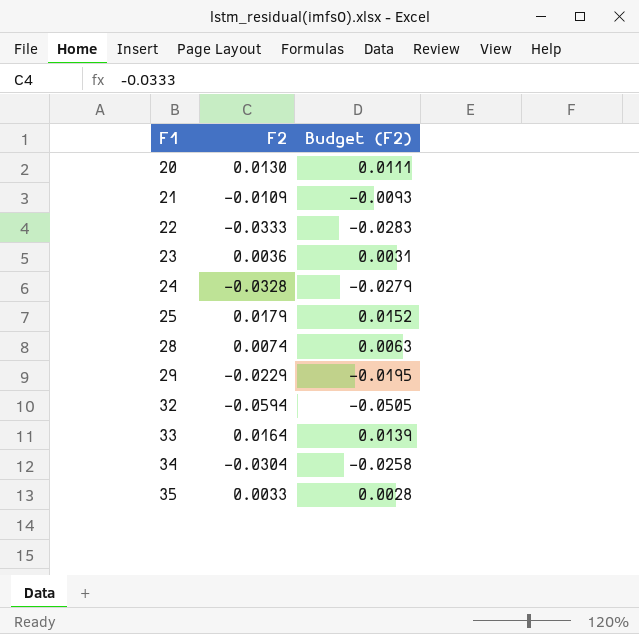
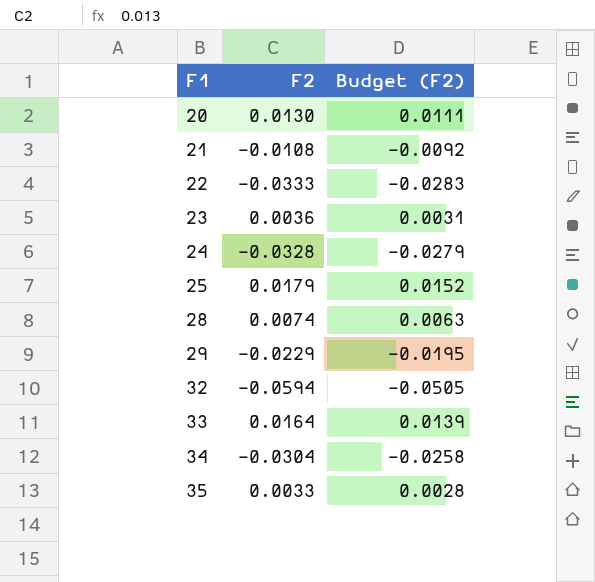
21 | F2: -0.0109 -> -0.0108
21 | Budget (F2): -0.0093 -> -0.0092

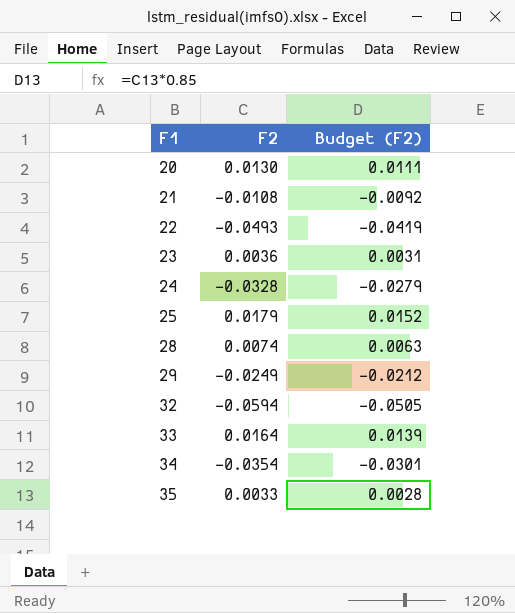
22 | F2: -0.0333 -> -0.0493
22 | Budget (F2): -0.0283 -> -0.0419
29 | F2: -0.0229 -> -0.0249
29 | Budget (F2): -0.0195 -> -0.0212
34 | F2: -0.0304 -> -0.0354
34 | Budget (F2): -0.0258 -> -0.0301

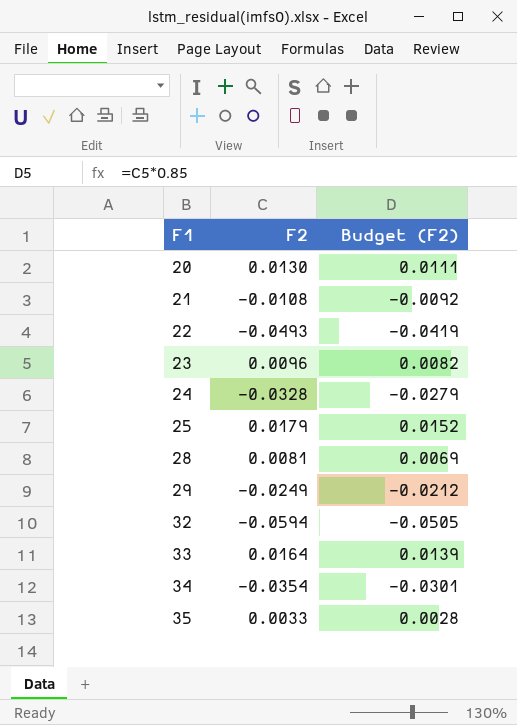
23 | F2: 0.0036 -> 0.0096
23 | Budget (F2): 0.0031 -> 0.0082
28 | F2: 0.0074 -> 0.0081
28 | Budget (F2): 0.0063 -> 0.0069

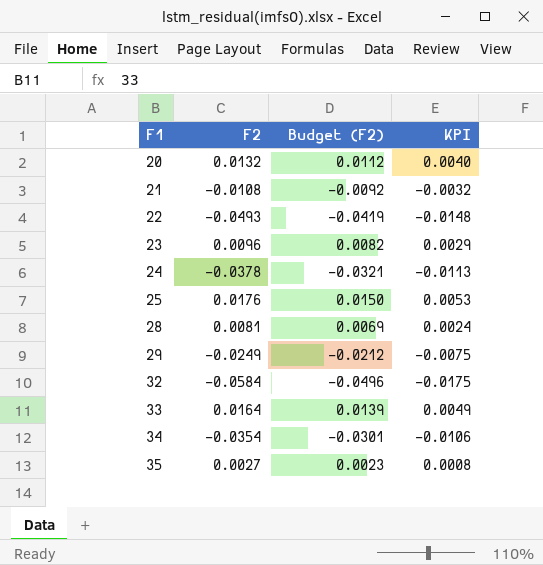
column KPI | formula: none -> [F2] * 0.3
20 | F2: 0.0130 -> 0.0132
20 | Budget (F2): 0.0111 -> 0.0112
24 | F2: -0.0328 -> -0.0378
24 | Budget (F2): -0.0279 -> -0.0321
25 | F2: 0.0179 -> 0.0176
25 | Budget (F2): 0.0152 -> 0.0150
32 | F2: -0.0594 -> -0.0584
32 | Budget (F2): -0.0505 -> -0.0496
35 | F2: 0.0033 -> 0.0027
35 | Budget (F2): 0.0028 -> 0.0023

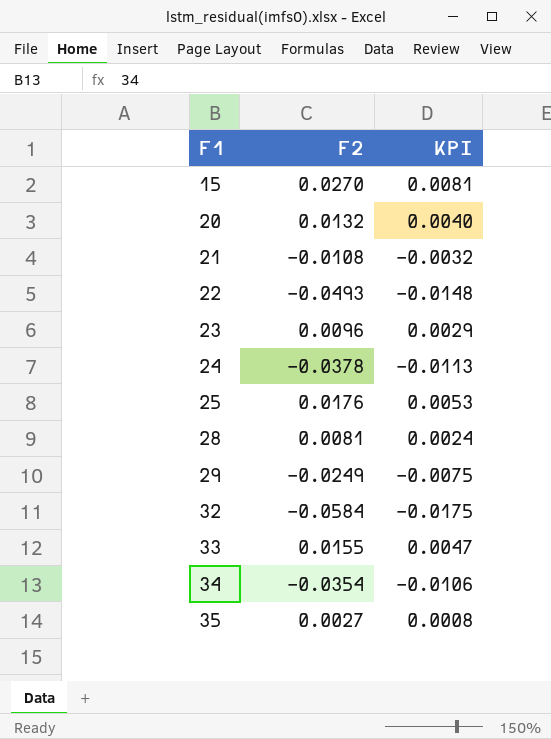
column Budget (F2) | formula: [F2] * 0.85 -> none
row 15: none -> 0.0270 | 0.0081
33 | F2: 0.0164 -> 0.0155
33 | KPI: 0.0049 -> 0.0047

